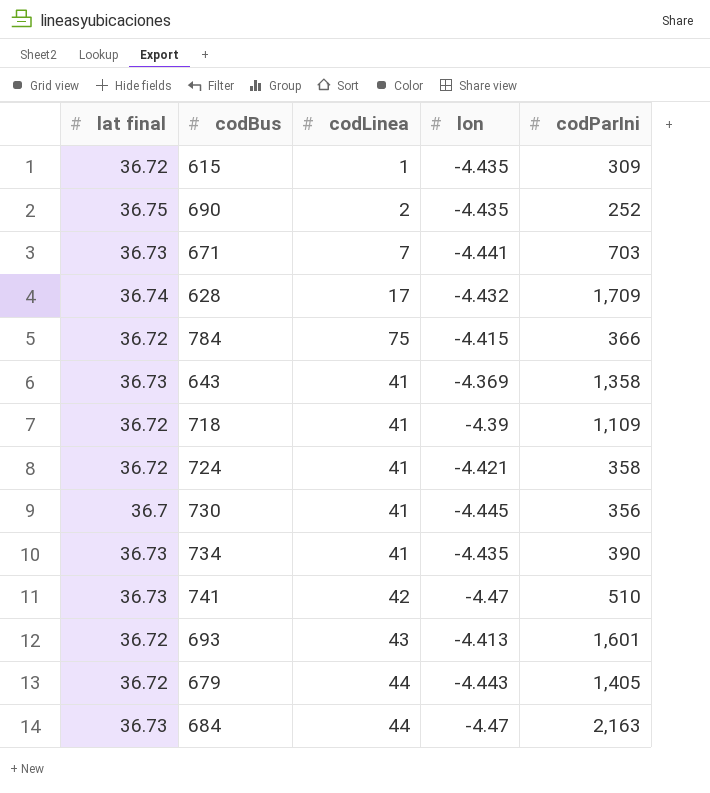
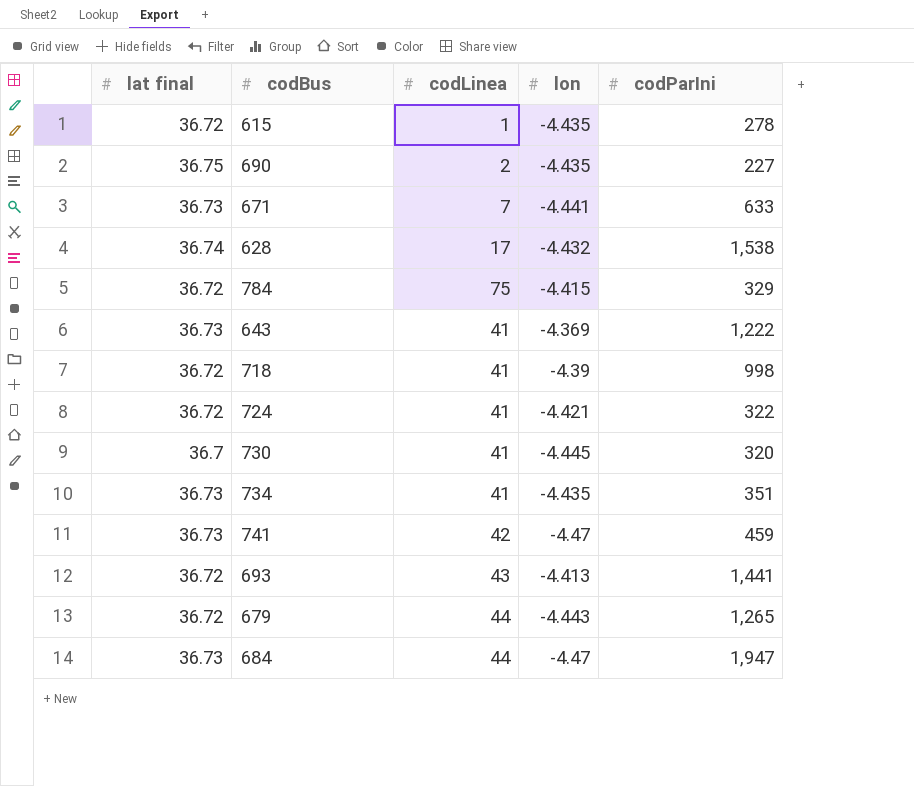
615 | codParIni: 309 -> 278
690 | codParIni: 252 -> 227
671 | codParIni: 703 -> 633
628 | codParIni: 1,709 -> 1,538
784 | codParIni: 366 -> 329
643 | codParIni: 1,358 -> 1,222
718 | codParIni: 1,109 -> 998
724 | codParIni: 358 -> 322
730 | codParIni: 356 -> 320
734 | codParIni: 390 -> 351
741 | codParIni: 510 -> 459
693 | codParIni: 1,601 -> 1,441
679 | codParIni: 1,405 -> 1,265
684 | codParIni: 2,163 -> 1,947

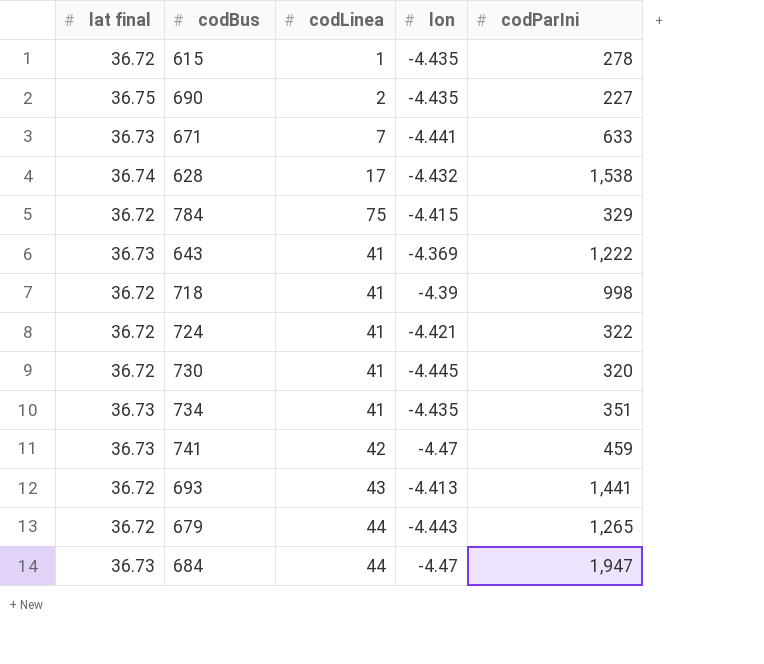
730 | lat final: 36.7 -> 36.72

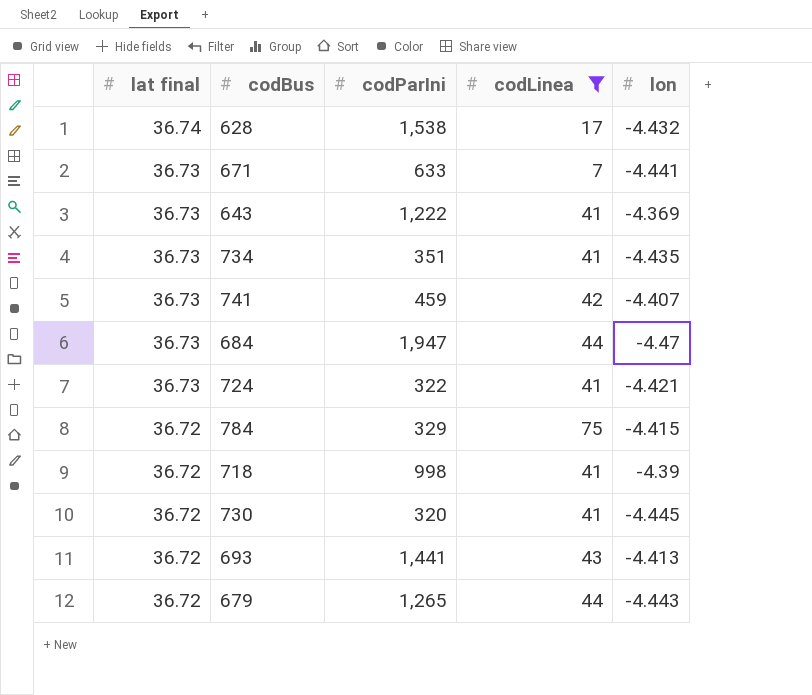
filter: none -> codLinea >= 7
row order: none -> lat final descending
column codParIni | position: 5 -> 3
741 | lon: -4.47 -> -4.407
724 | lat final: 36.72 -> 36.73

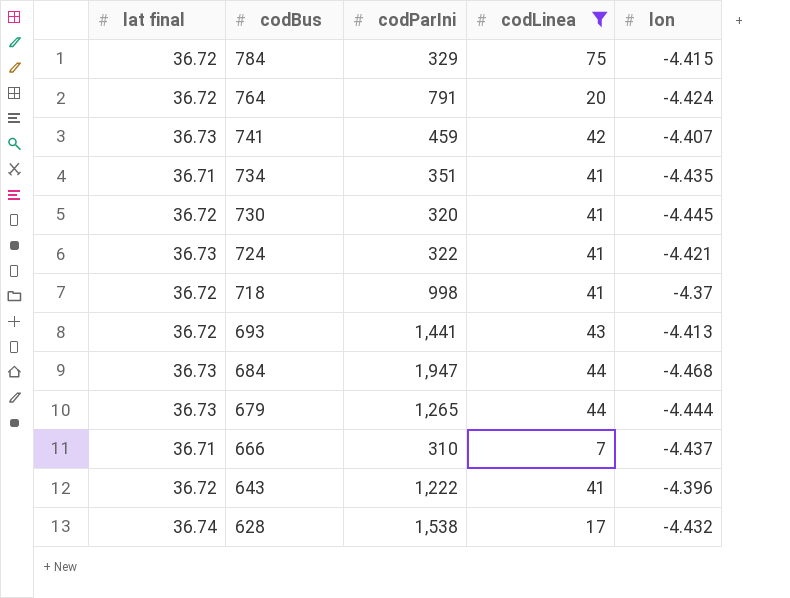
row order: lat final descending -> codBus descending
row 671: 36.73 | 633 | 7 | -4.441 -> none
row 764: none -> 36.72 | 791 | 20 | -4.424
734 | lat final: 36.73 -> 36.71
718 | lon: -4.39 -> -4.37
684 | lon: -4.47 -> -4.468
679 | lat final: 36.72 -> 36.73
679 | lon: -4.443 -> -4.444
row 666: none -> 36.71 | 310 | 7 | -4.437
643 | lat final: 36.73 -> 36.72
643 | lon: -4.369 -> -4.396

